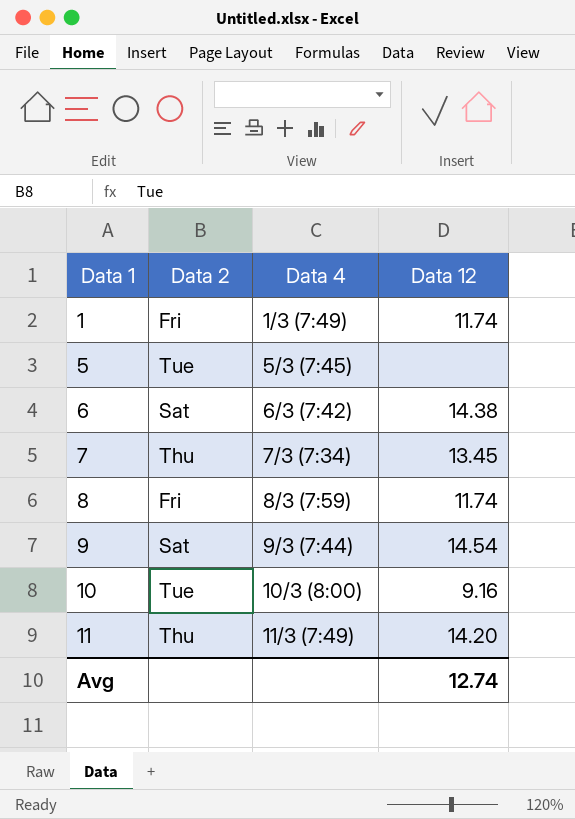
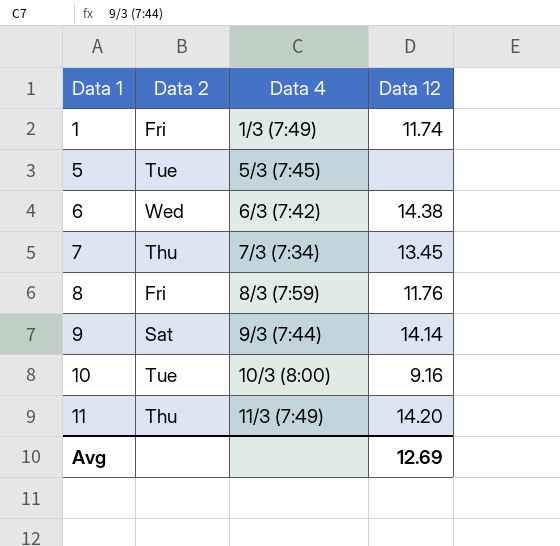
6 | Data 2: Sat -> Wed
8 | Data 12: 11.74 -> 11.76
9 | Data 12: 14.54 -> 14.14
Avg | Data 12: 12.74 -> 12.69

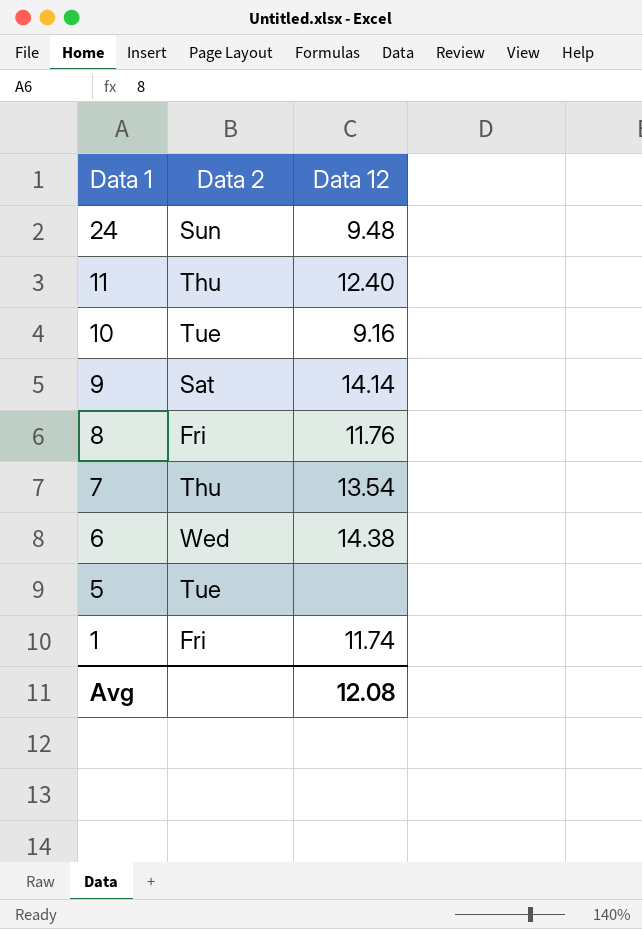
row order: Data 1 ascending -> Data 1 descending
column Data 4 | position: 3 -> none
row 24: none -> Sun | 9.48
11 | Data 12: 14.20 -> 12.40
7 | Data 12: 13.45 -> 13.54
Avg | Data 12: 12.69 -> 12.08

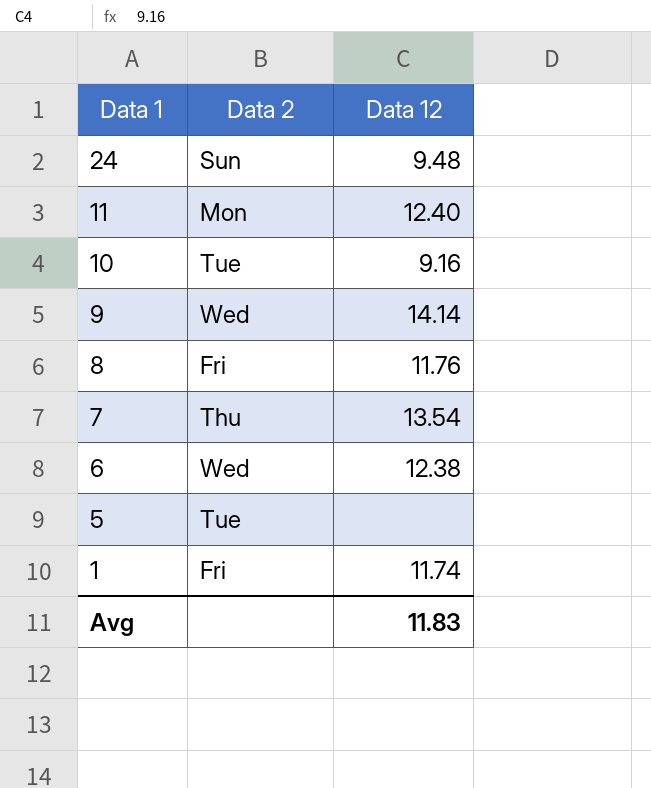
11 | Data 2: Thu -> Mon
9 | Data 2: Sat -> Wed
6 | Data 12: 14.38 -> 12.38
Avg | Data 12: 12.08 -> 11.83

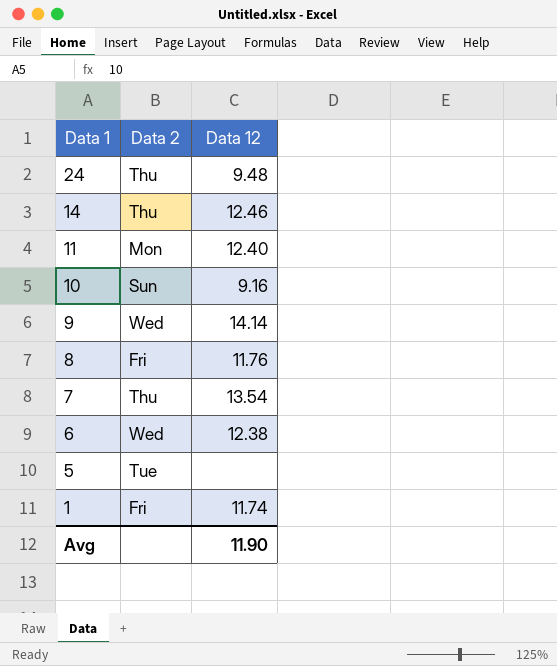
24 | Data 2: Sun -> Thu
row 14: none -> Thu | 12.46
10 | Data 2: Tue -> Sun
Avg | Data 12: 11.83 -> 11.90

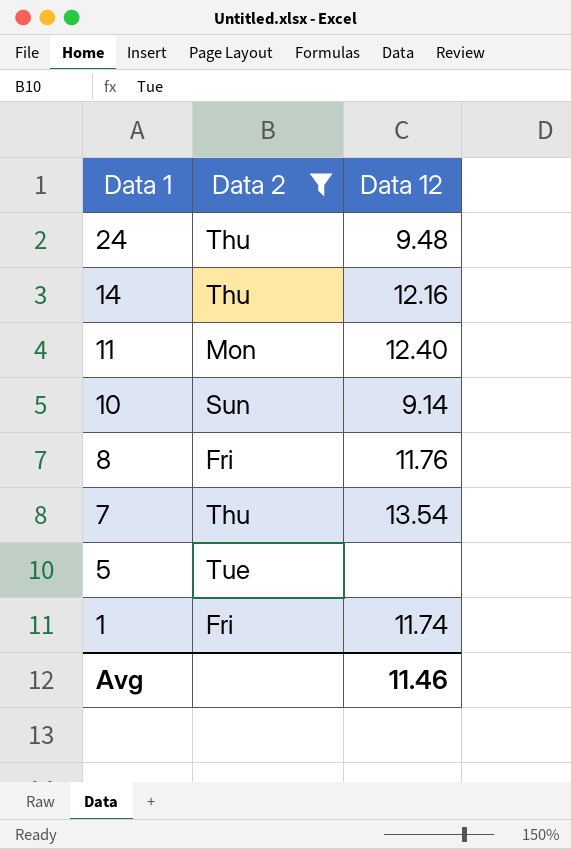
filter: none -> Data 2 != Wed
14 | Data 12: 12.46 -> 12.16
10 | Data 12: 9.16 -> 9.14
Avg | Data 12: 11.90 -> 11.46

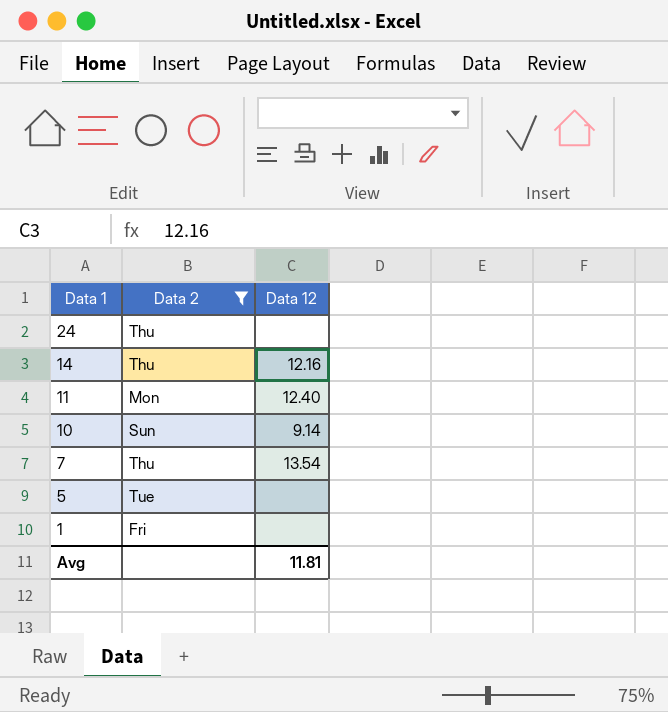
row 8: Fri | 11.76 -> none
24 | Data 12: 9.48 -> none
1 | Data 12: 11.74 -> none
Avg | Data 12: 11.46 -> 11.81

